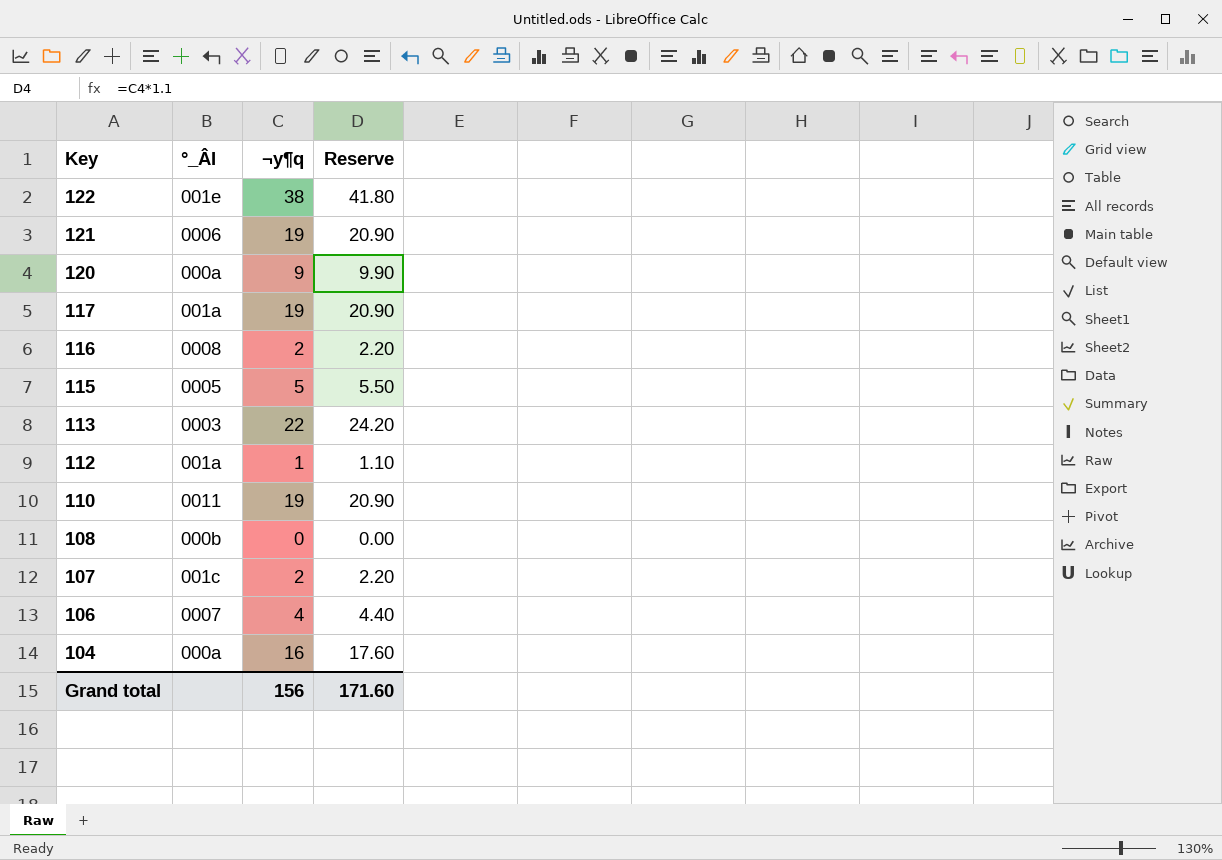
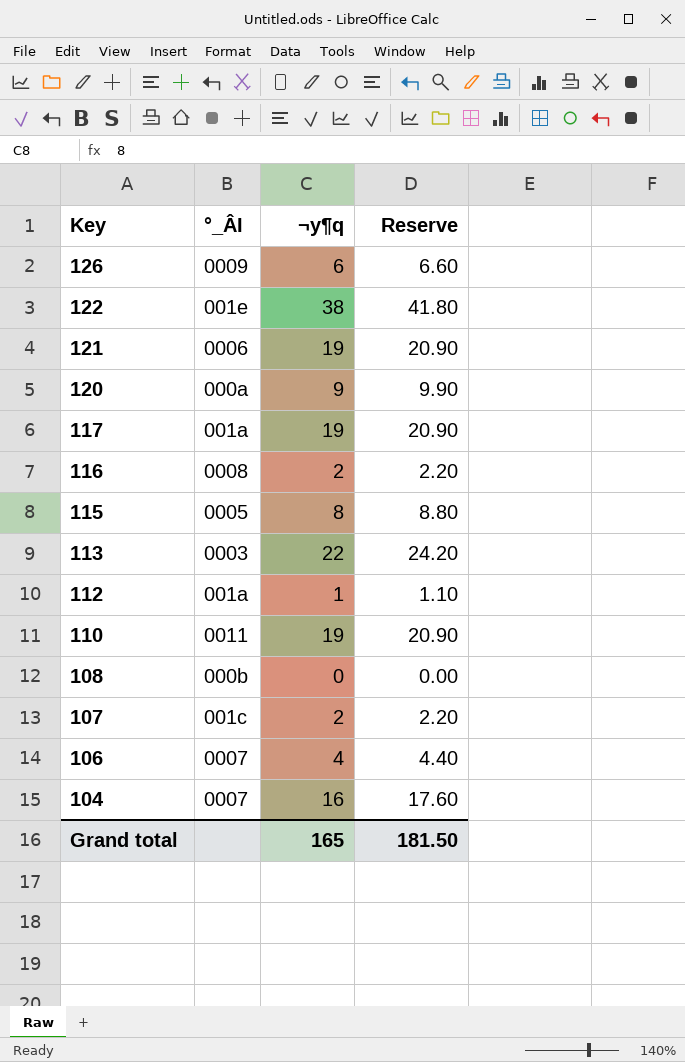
row 126: none -> 0009 | 6 | 6.60
115 | ¬y¶q: 5 -> 8
115 | Reserve: 5.50 -> 8.80
104 | °_ÂI: 000a -> 0007
Grand total | ¬y¶q: 156 -> 165
Grand total | Reserve: 171.60 -> 181.50

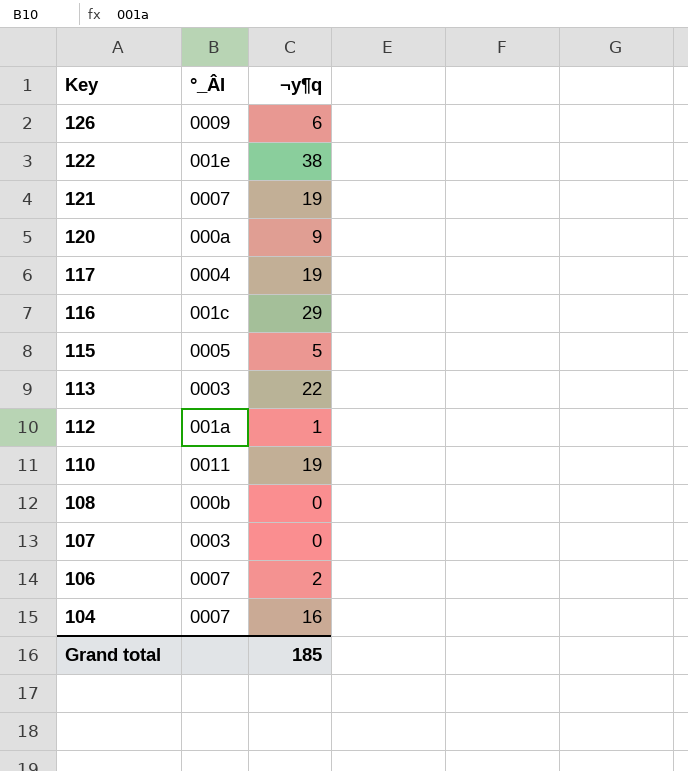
column Reserve | formula: [¬y¶q] * 1.1 -> none
121 | °_ÂI: 0006 -> 0007
117 | °_ÂI: 001a -> 0004
116 | °_ÂI: 0008 -> 001c
116 | ¬y¶q: 2 -> 29
115 | ¬y¶q: 8 -> 5
107 | °_ÂI: 001c -> 0003
107 | ¬y¶q: 2 -> 0
106 | ¬y¶q: 4 -> 2
Grand total | ¬y¶q: 165 -> 185

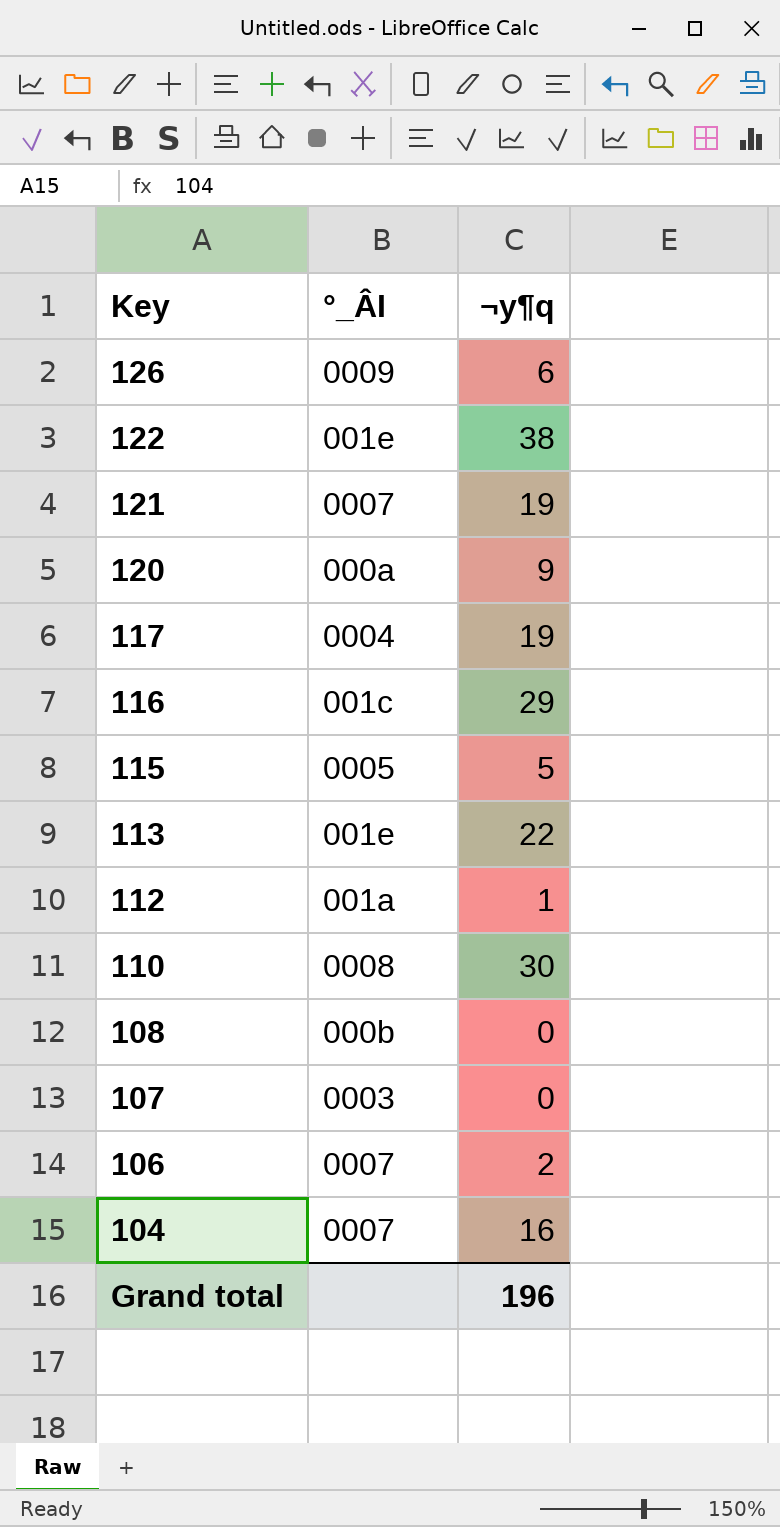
113 | °_ÂI: 0003 -> 001e
110 | °_ÂI: 0011 -> 0008
110 | ¬y¶q: 19 -> 30
Grand total | ¬y¶q: 185 -> 196

